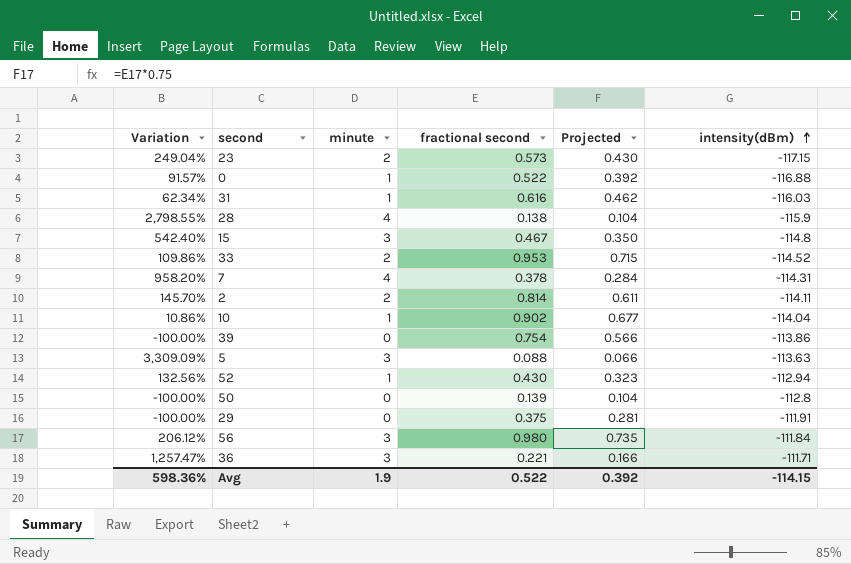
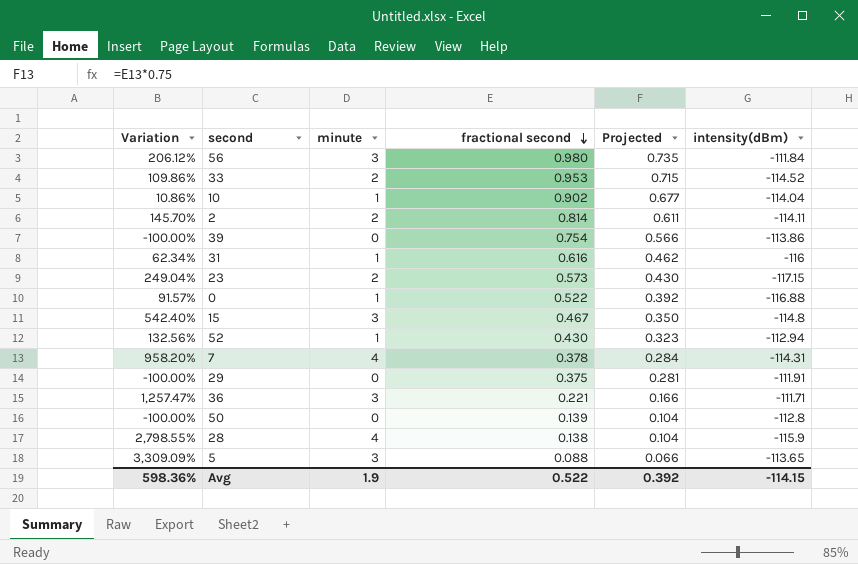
row order: intensity(dBm) ascending -> fractional second descending
31 | intensity(dBm): -116.03 -> -116
5 | intensity(dBm): -113.63 -> -113.65

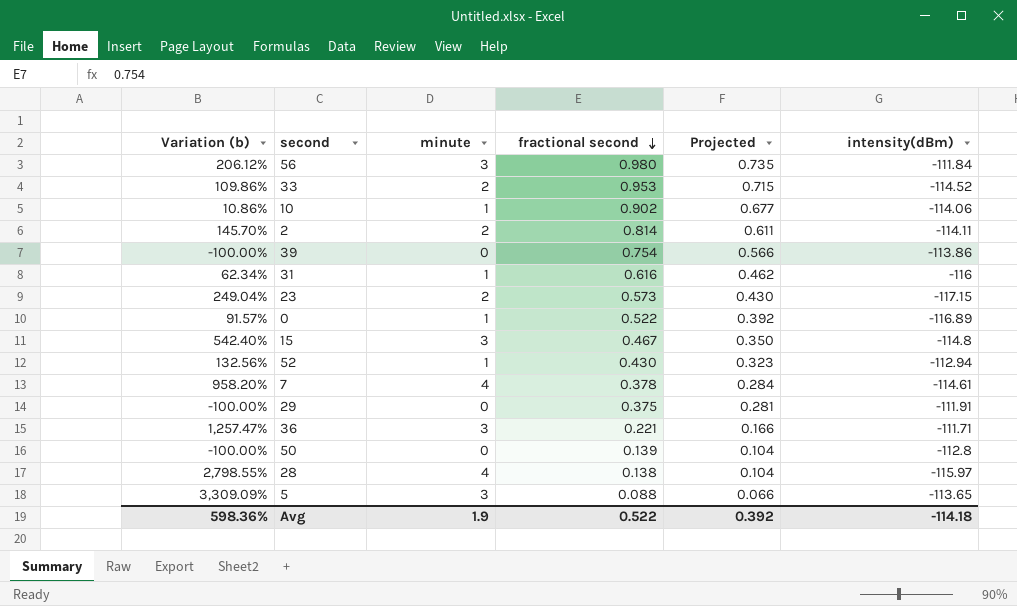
column name: Variation -> Variation (b)
10 | intensity(dBm): -114.04 -> -114.06
0 | intensity(dBm): -116.88 -> -116.89
7 | intensity(dBm): -114.31 -> -114.61
28 | intensity(dBm): -115.9 -> -115.97
Avg | intensity(dBm): -114.15 -> -114.18

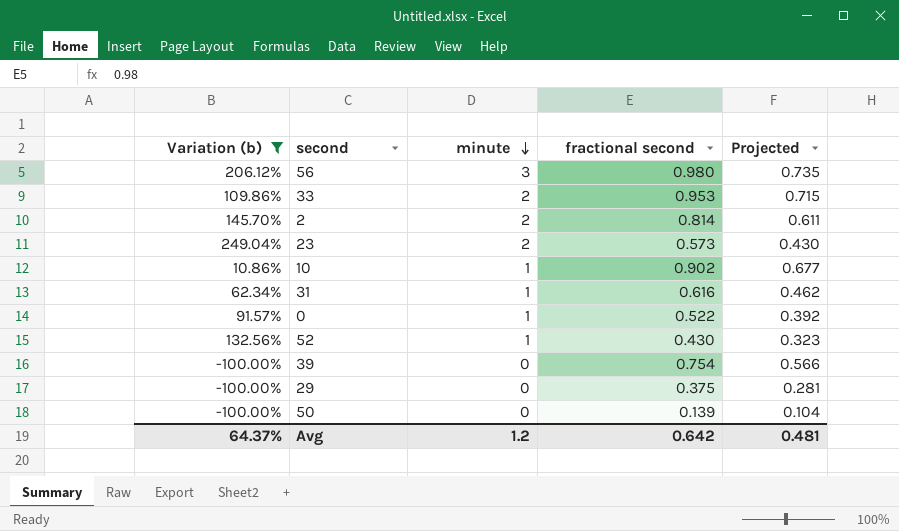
filter: none -> Variation (b) <= 249.04%
row order: fractional second descending -> minute descending
column intensity(dBm) | position: 6 -> none
Avg | Variation (b): 598.36% -> 64.37%
Avg | minute: 1.9 -> 1.2
Avg | fractional second: 0.522 -> 0.642
Avg | Projected: 0.392 -> 0.481

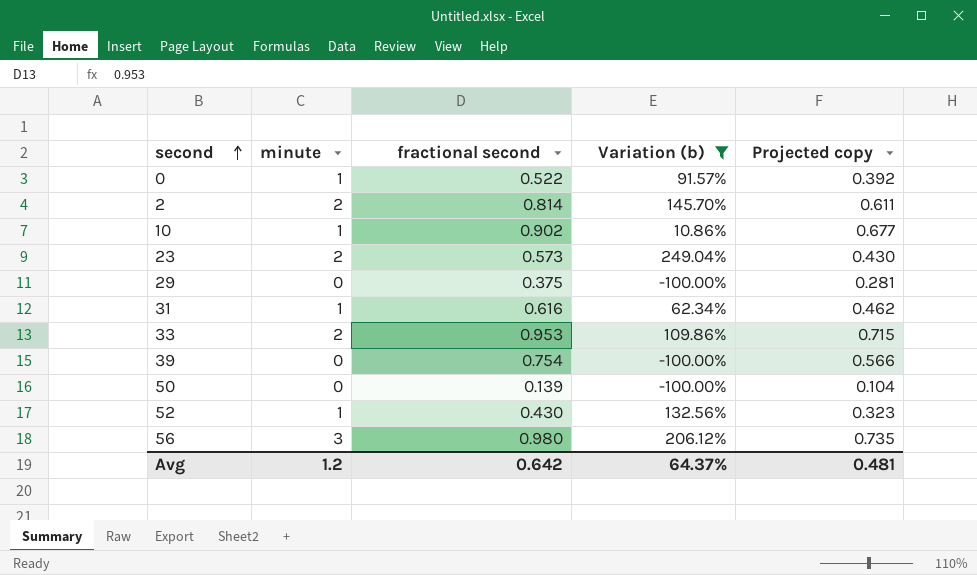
row order: minute descending -> second ascending
column Variation (b) | position: 1 -> 4
column name: Projected -> Projected copy

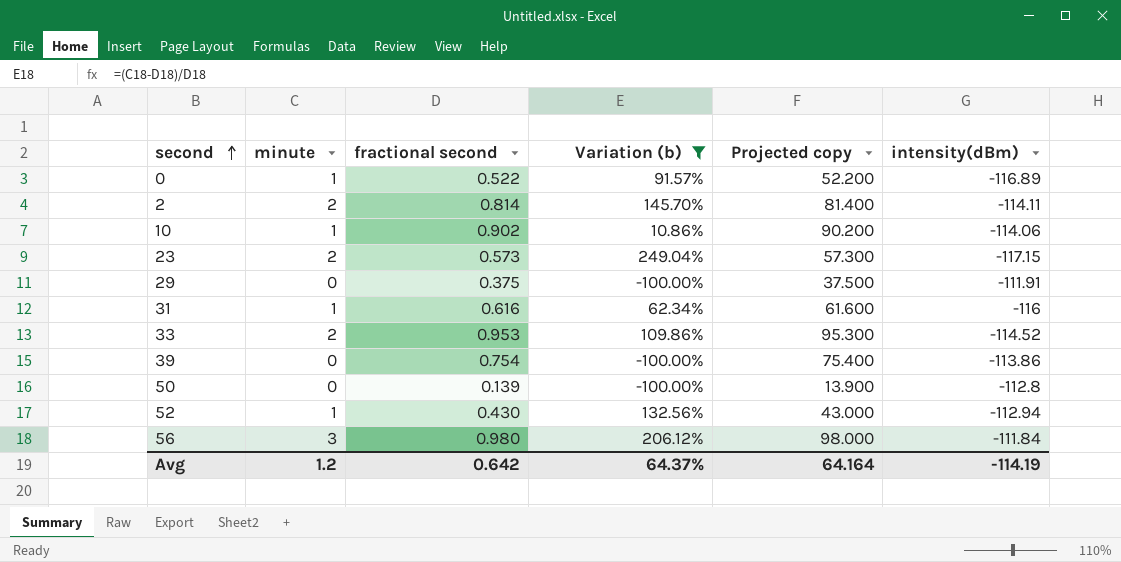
column Projected copy | formula: [fractional second] * 0.75 -> [fractional second] * 100
column intensity(dBm) | position: none -> 6
Avg | Projected copy: 0.481 -> 64.164

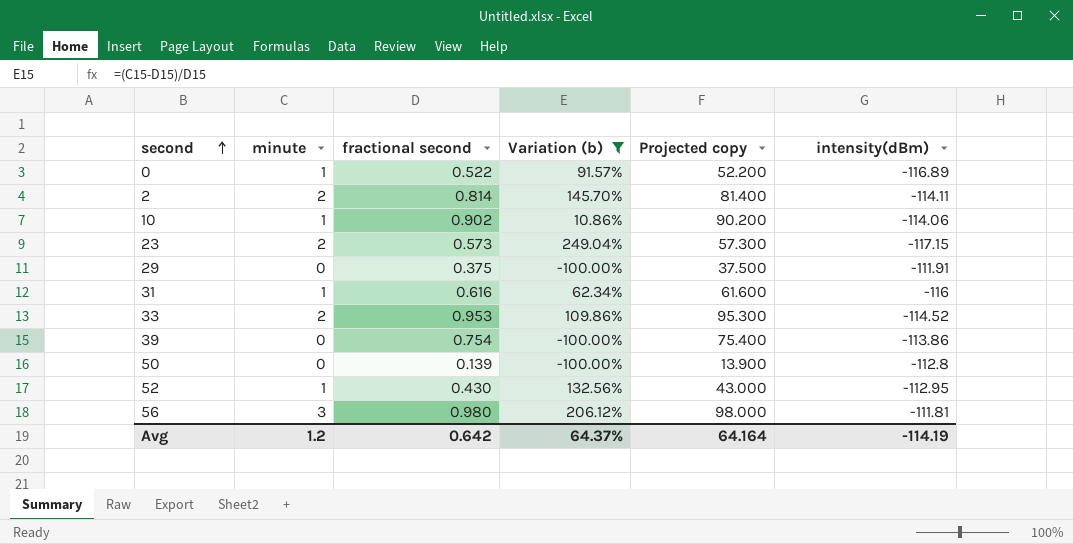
52 | intensity(dBm): -112.94 -> -112.95
56 | intensity(dBm): -111.84 -> -111.81

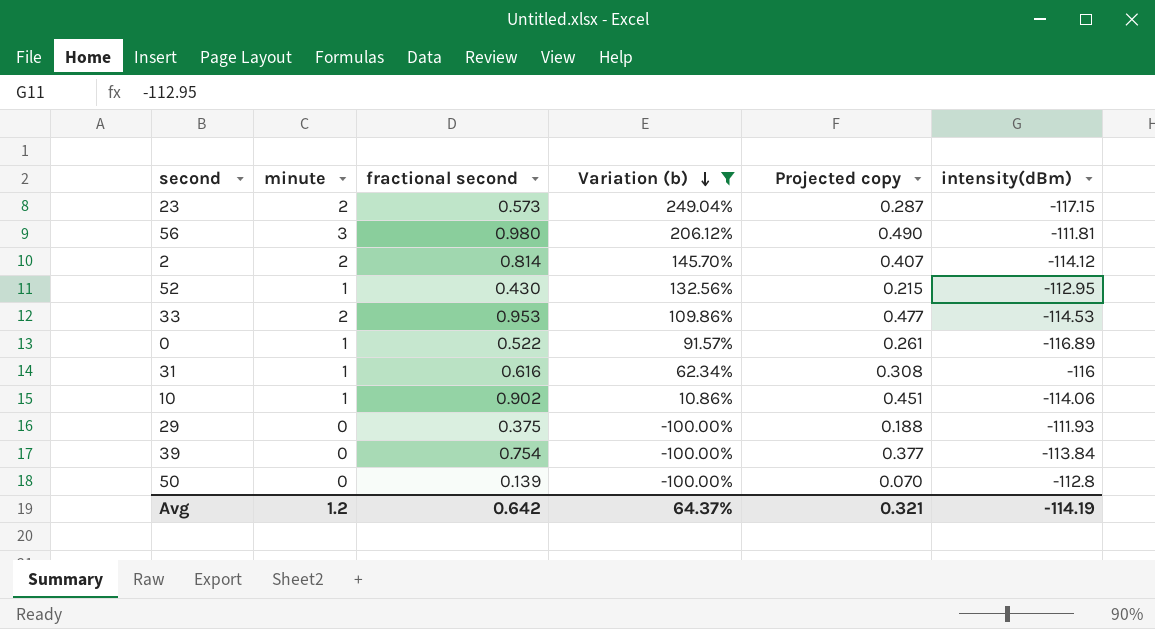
row order: second ascending -> Variation (b) descending
column Projected copy | formula: [fractional second] * 100 -> [fractional second] * 0.5
2 | intensity(dBm): -114.11 -> -114.12
33 | intensity(dBm): -114.52 -> -114.53
29 | intensity(dBm): -111.91 -> -111.93
39 | intensity(dBm): -113.86 -> -113.84
Avg | Projected copy: 64.164 -> 0.321

